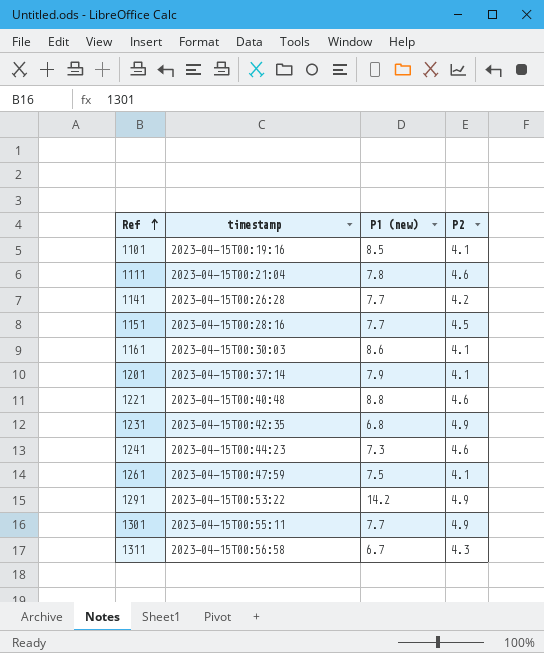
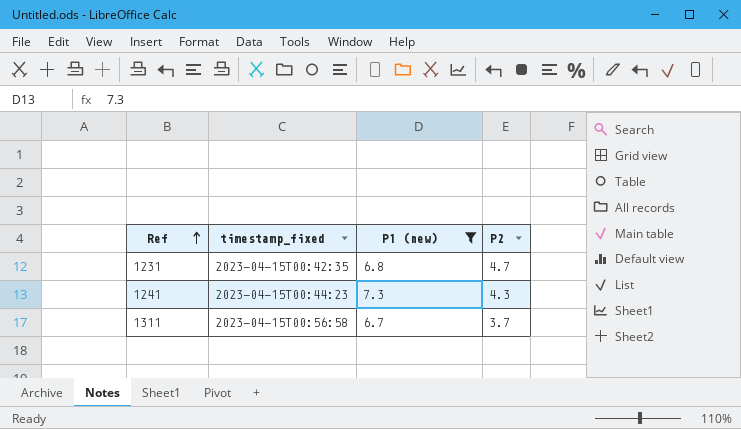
filter: none -> P1 (new) <= 7.3
column name: timestamp -> timestamp_fixed
1231 | P2: 4.9 -> 4.7
1241 | P2: 4.6 -> 4.3
1311 | P2: 4.3 -> 3.7

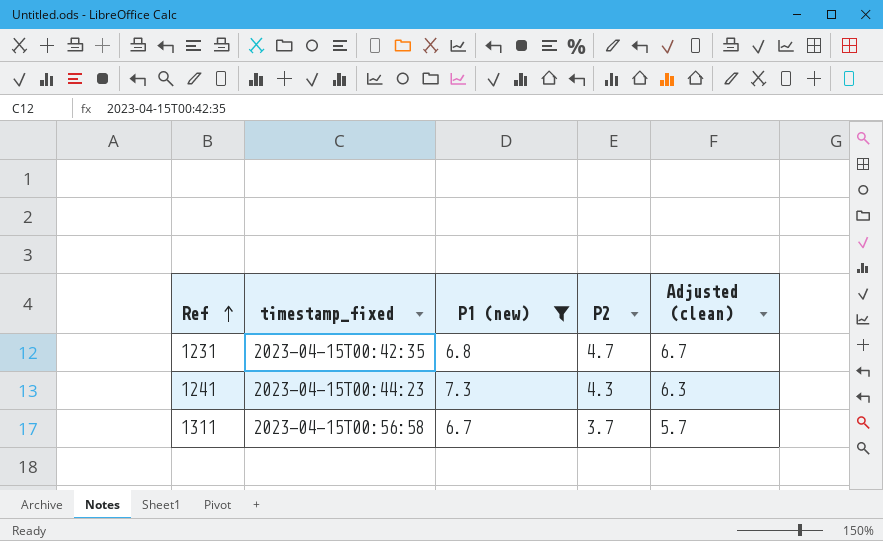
column Adjusted (clean) | formula: none -> [P2] + 2

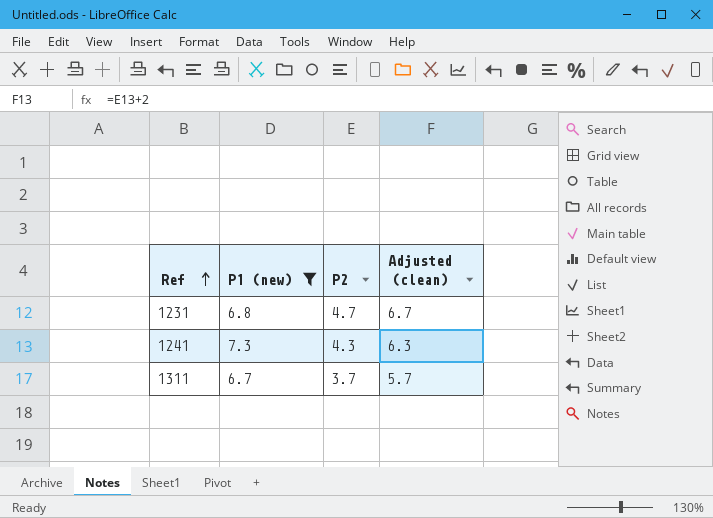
column timestamp_fixed | position: 2 -> none

